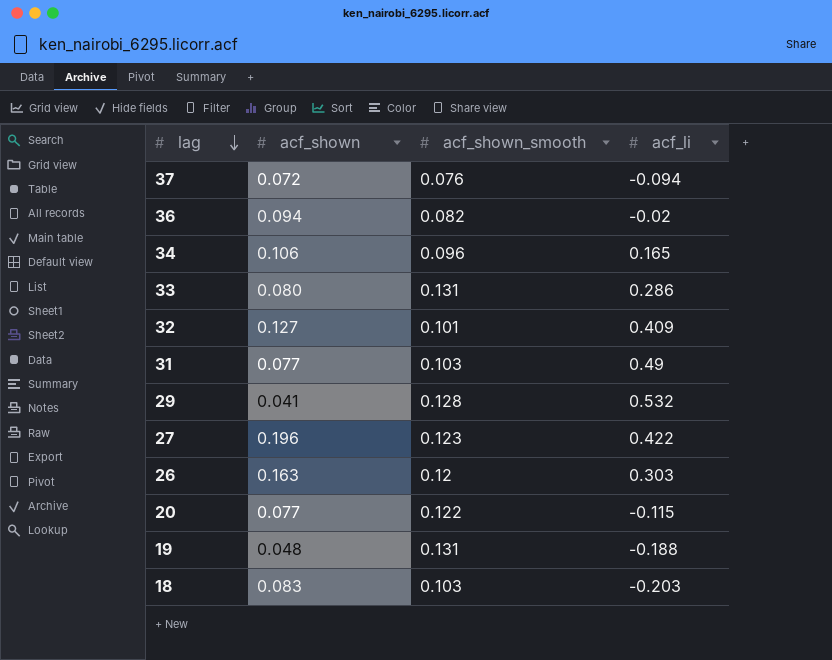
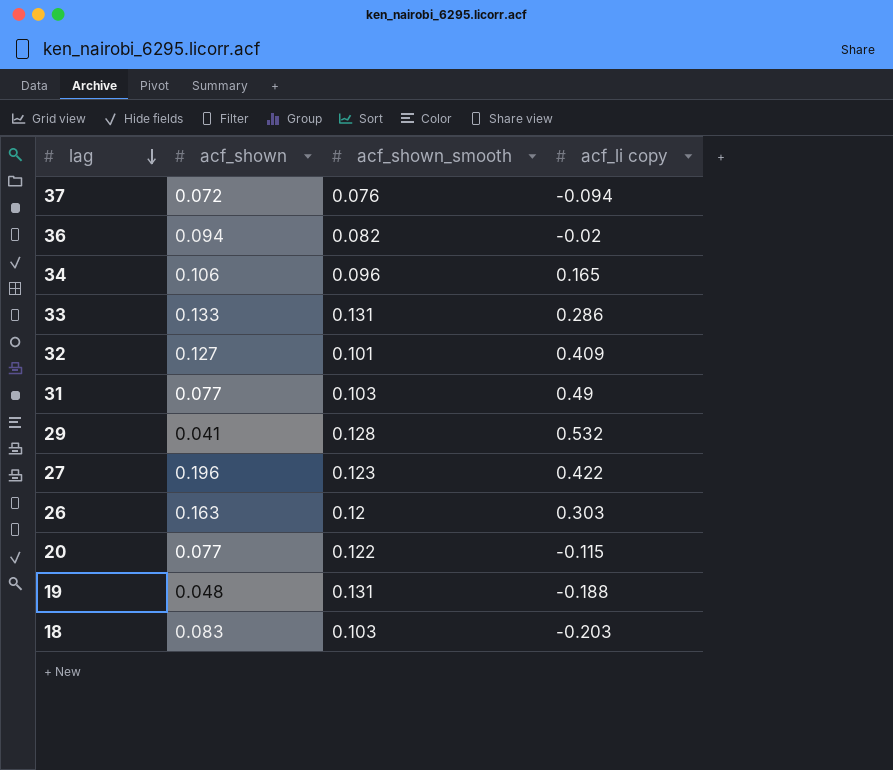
column name: acf_li -> acf_li copy
33 | acf_shown: 0.080 -> 0.133

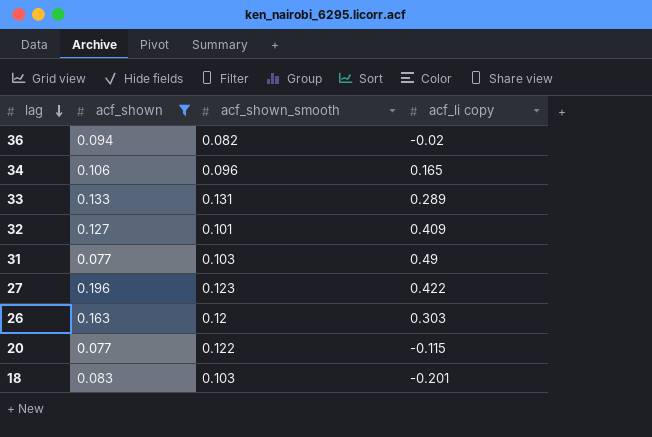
filter: none -> acf_shown >= 0.077
33 | acf_li copy: 0.286 -> 0.289
18 | acf_li copy: -0.203 -> -0.201

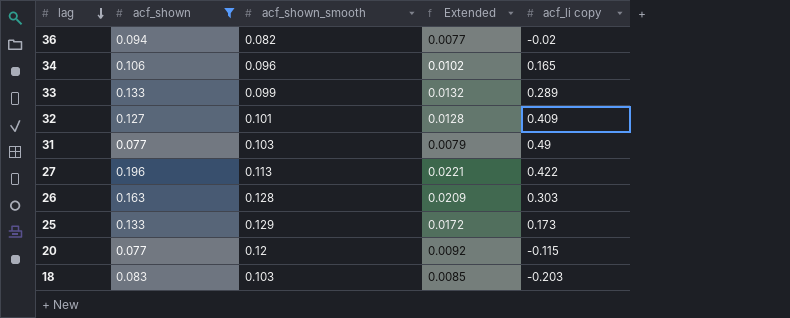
column Extended | formula: none -> [acf_shown] * [acf_shown_smooth]
33 | acf_shown_smooth: 0.131 -> 0.099
27 | acf_shown_smooth: 0.123 -> 0.113
26 | acf_shown_smooth: 0.12 -> 0.128
row 25: none -> 0.133 | 0.129 | 0.0172 | 0.173
20 | acf_shown_smooth: 0.122 -> 0.12
18 | acf_li copy: -0.201 -> -0.203

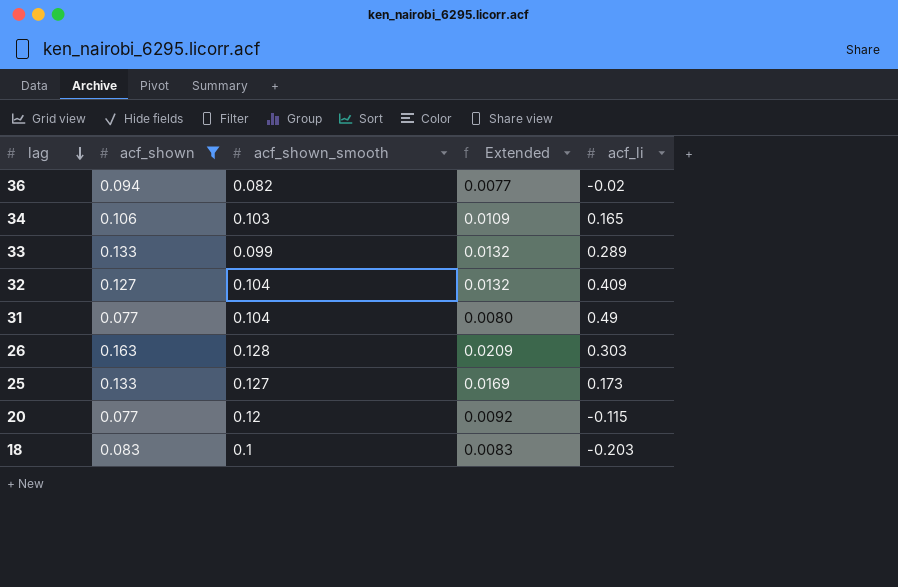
column name: acf_li copy -> acf_li
row 27: 0.196 | 0.113 | 0.0221 | 0.422 -> none
34 | acf_shown_smooth: 0.096 -> 0.103
34 | Extended: 0.0102 -> 0.0109
32 | acf_shown_smooth: 0.101 -> 0.104
32 | Extended: 0.0128 -> 0.0132
31 | acf_shown_smooth: 0.103 -> 0.104
31 | Extended: 0.0079 -> 0.0080
25 | acf_shown_smooth: 0.129 -> 0.127
25 | Extended: 0.0172 -> 0.0169
18 | acf_shown_smooth: 0.103 -> 0.1
18 | Extended: 0.0085 -> 0.0083

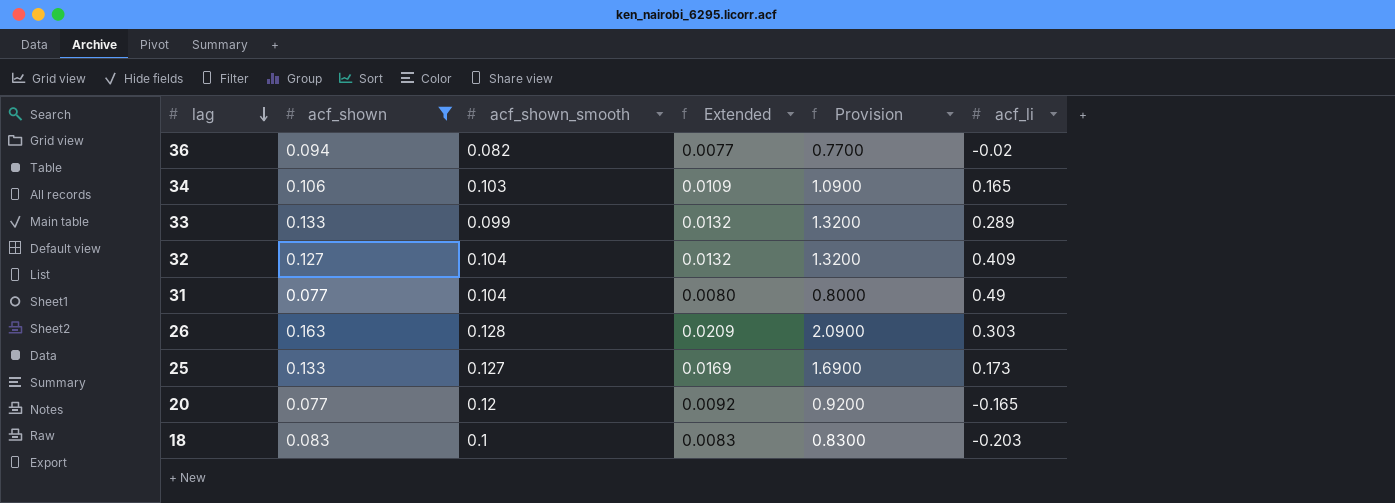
column Provision | formula: none -> [Extended] * 100
20 | acf_li: -0.115 -> -0.165

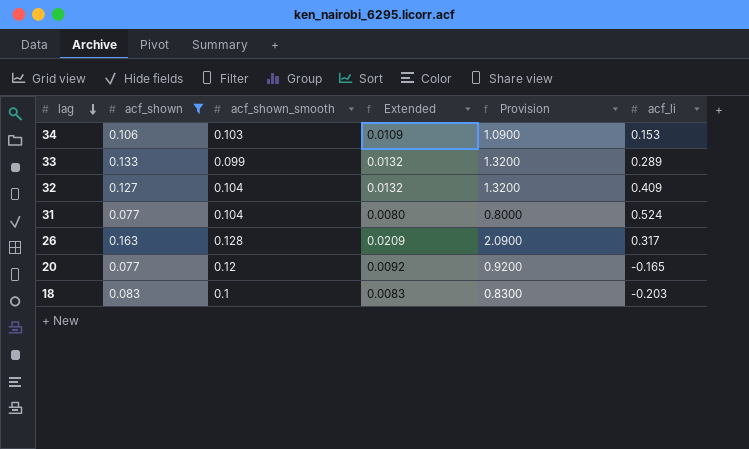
row 36: 0.094 | 0.082 | 0.0077 | 0.7700 | -0.02 -> none
row 25: 0.133 | 0.127 | 0.0169 | 1.6900 | 0.173 -> none
34 | acf_li: 0.165 -> 0.153
31 | acf_li: 0.49 -> 0.524
26 | acf_li: 0.303 -> 0.317

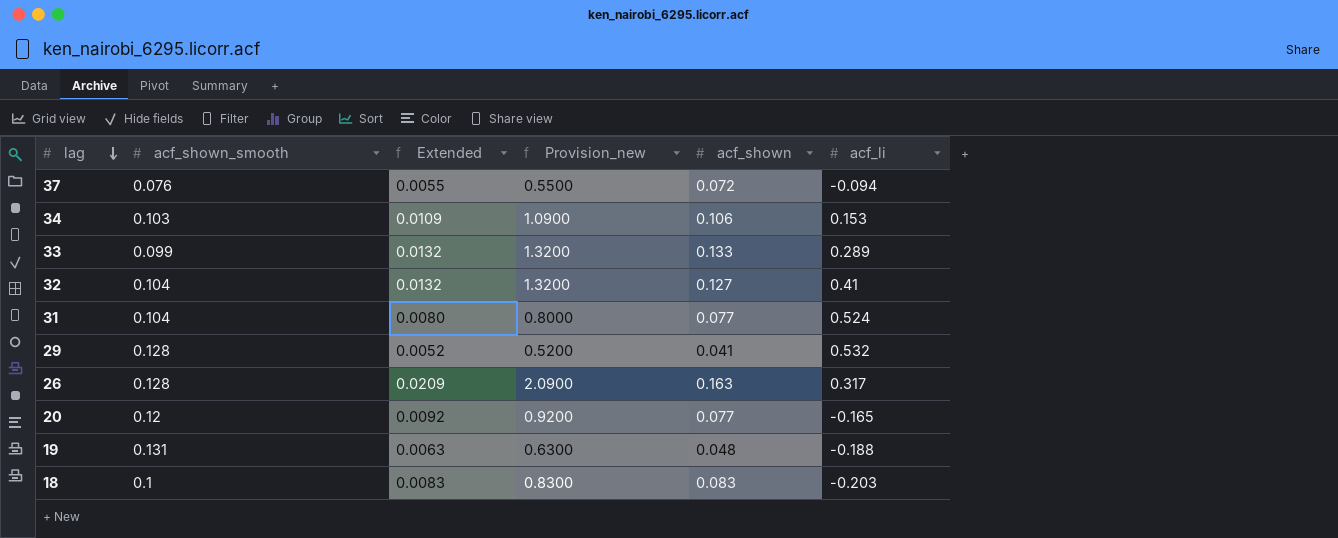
filter: acf_shown >= 0.077 -> none
column name: Provision -> Provision_new
column acf_shown | position: 2 -> 5
32 | acf_li: 0.409 -> 0.41

